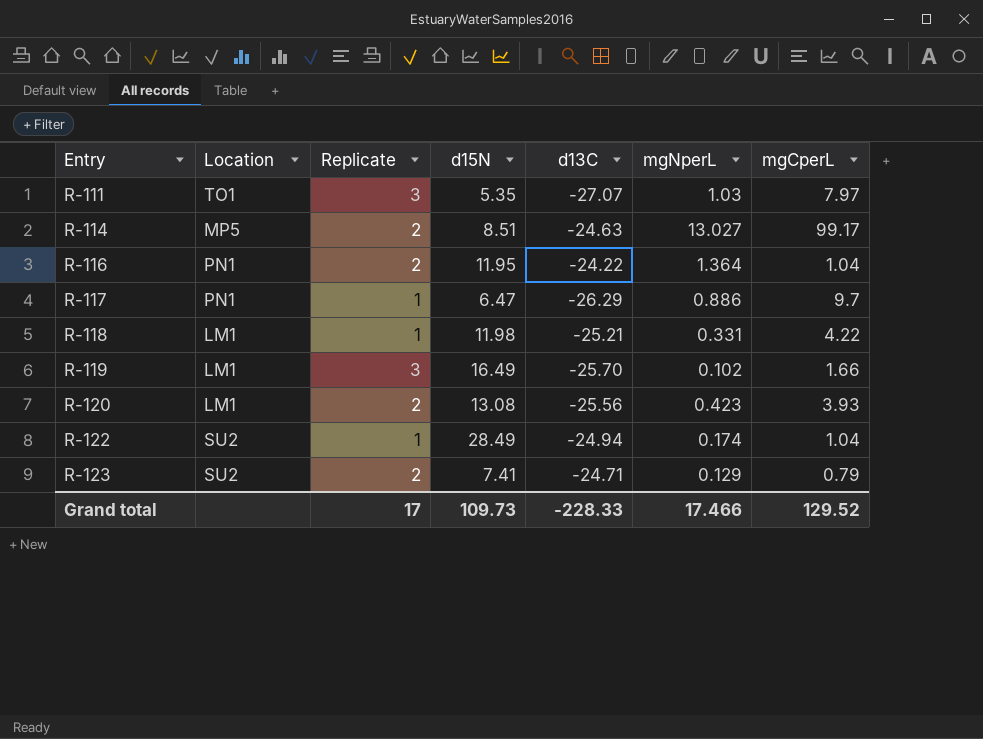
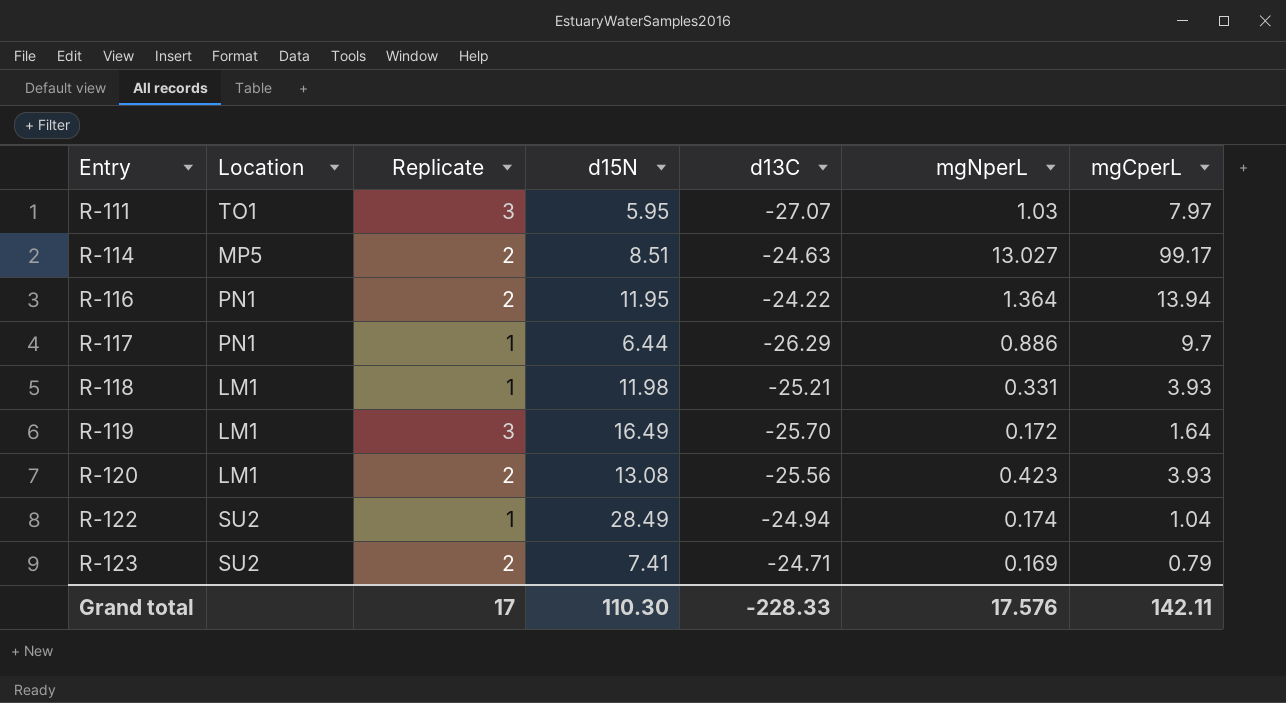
R-111 | d15N: 5.35 -> 5.95
R-116 | mgCperL: 1.04 -> 13.94
R-117 | d15N: 6.47 -> 6.44
R-118 | mgCperL: 4.22 -> 3.93
R-119 | mgNperL: 0.102 -> 0.172
R-119 | mgCperL: 1.66 -> 1.64
R-123 | mgNperL: 0.129 -> 0.169
Grand total | d15N: 109.73 -> 110.30
Grand total | mgNperL: 17.466 -> 17.576
Grand total | mgCperL: 129.52 -> 142.11

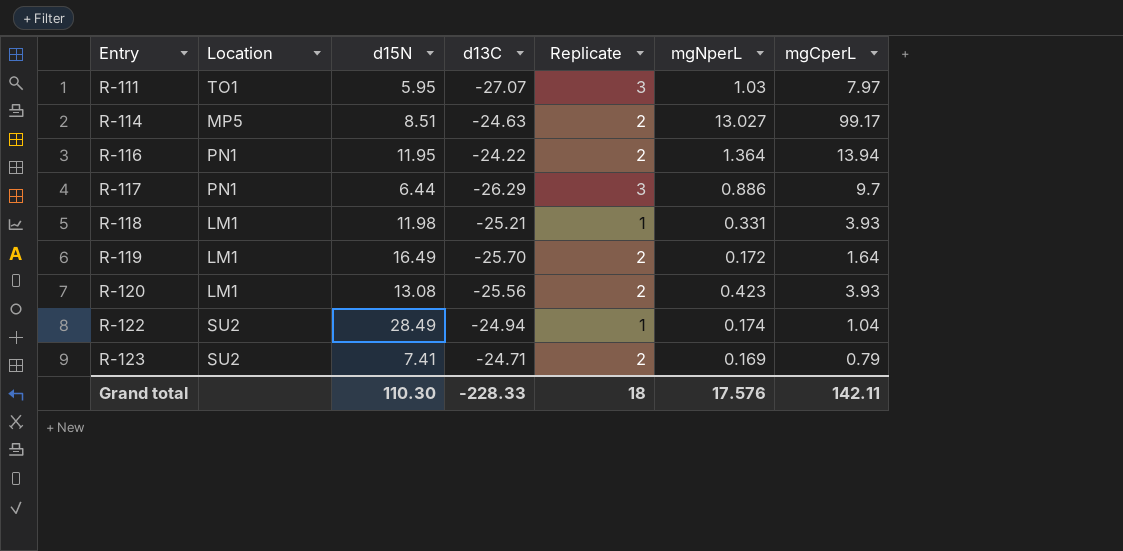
column Replicate | position: 3 -> 5
R-117 | Replicate: 1 -> 3
R-119 | Replicate: 3 -> 2
Grand total | Replicate: 17 -> 18

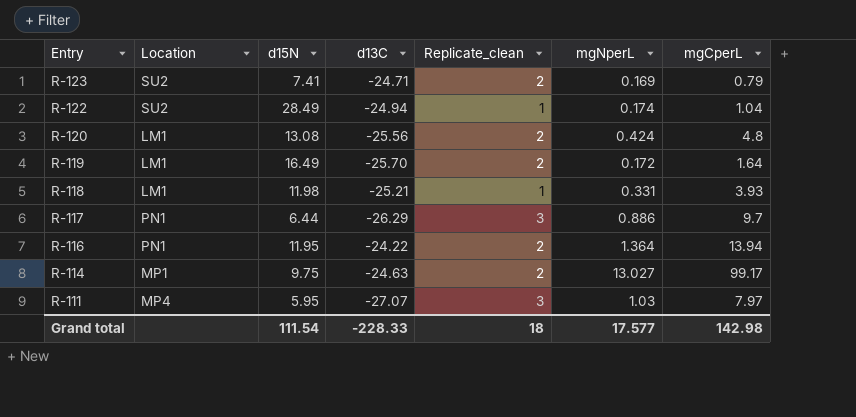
row order: Entry ascending -> Entry descending
column name: Replicate -> Replicate_clean
R-120 | mgNperL: 0.423 -> 0.424
R-120 | mgCperL: 3.93 -> 4.8
R-114 | Location: MP5 -> MP1
R-114 | d15N: 8.51 -> 9.75
R-111 | Location: TO1 -> MP4
Grand total | d15N: 110.30 -> 111.54
Grand total | mgNperL: 17.576 -> 17.577
Grand total | mgCperL: 142.11 -> 142.98

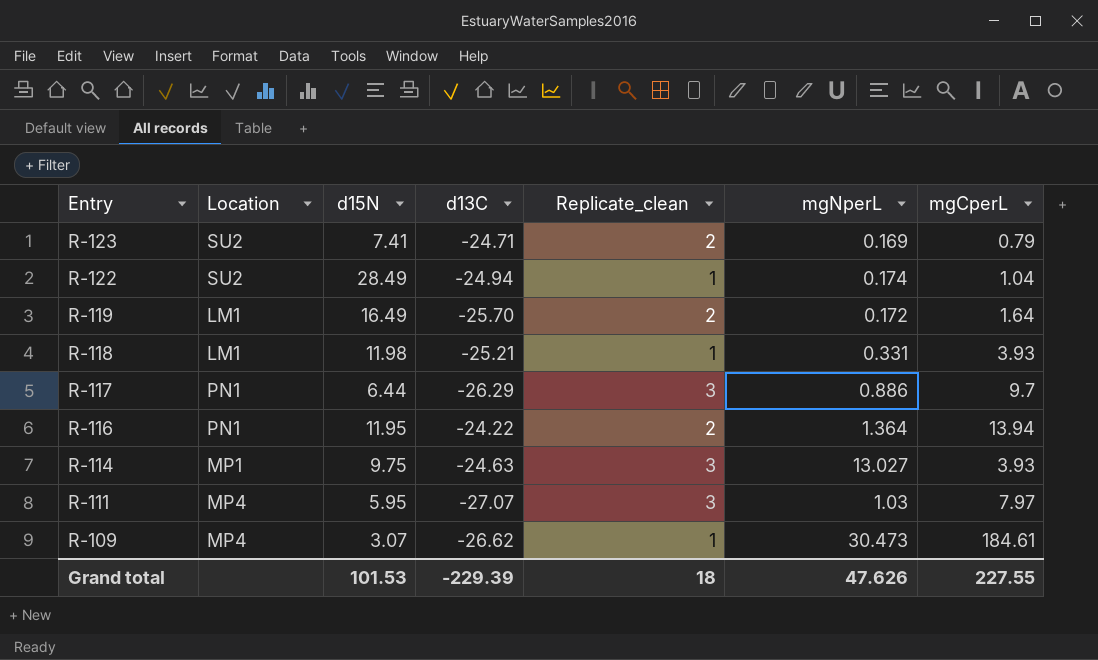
row R-120: LM1 | 13.08 | -25.56 | 2 | 0.424 | 4.8 -> none
R-114 | Replicate_clean: 2 -> 3
R-114 | mgCperL: 99.17 -> 3.93
row R-109: none -> MP4 | 3.07 | -26.62 | 1 | 30.473 | 184.61
Grand total | d15N: 111.54 -> 101.53
Grand total | d13C: -228.33 -> -229.39
Grand total | mgNperL: 17.577 -> 47.626
Grand total | mgCperL: 142.98 -> 227.55

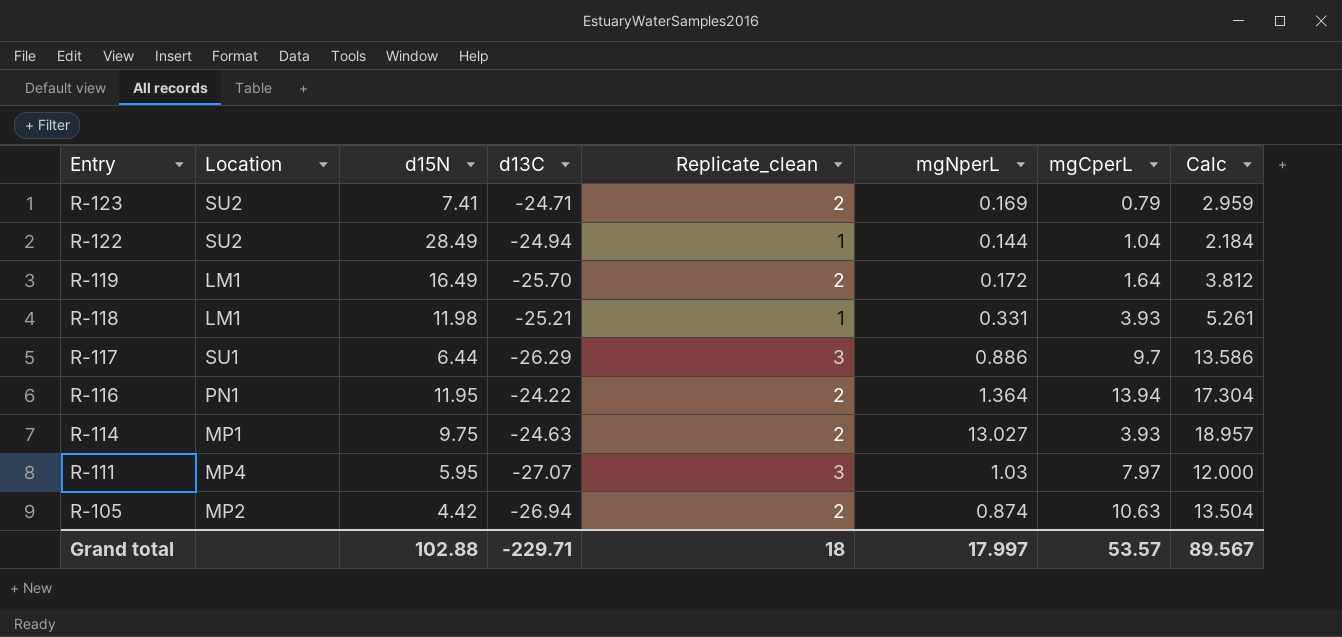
column Calc | formula: none -> [Replicate_clean] + [mgNperL] + [mgCperL]
row R-109: MP4 | 3.07 | -26.62 | 1 | 30.473 | 184.61 -> none
R-122 | mgNperL: 0.174 -> 0.144
R-117 | Location: PN1 -> SU1
R-114 | Replicate_clean: 3 -> 2
row R-105: none -> MP2 | 4.42 | -26.94 | 2 | 0.874 | 10.63 | 13.504
Grand total | d15N: 101.53 -> 102.88
Grand total | d13C: -229.39 -> -229.71
Grand total | mgNperL: 47.626 -> 17.997
Grand total | mgCperL: 227.55 -> 53.57

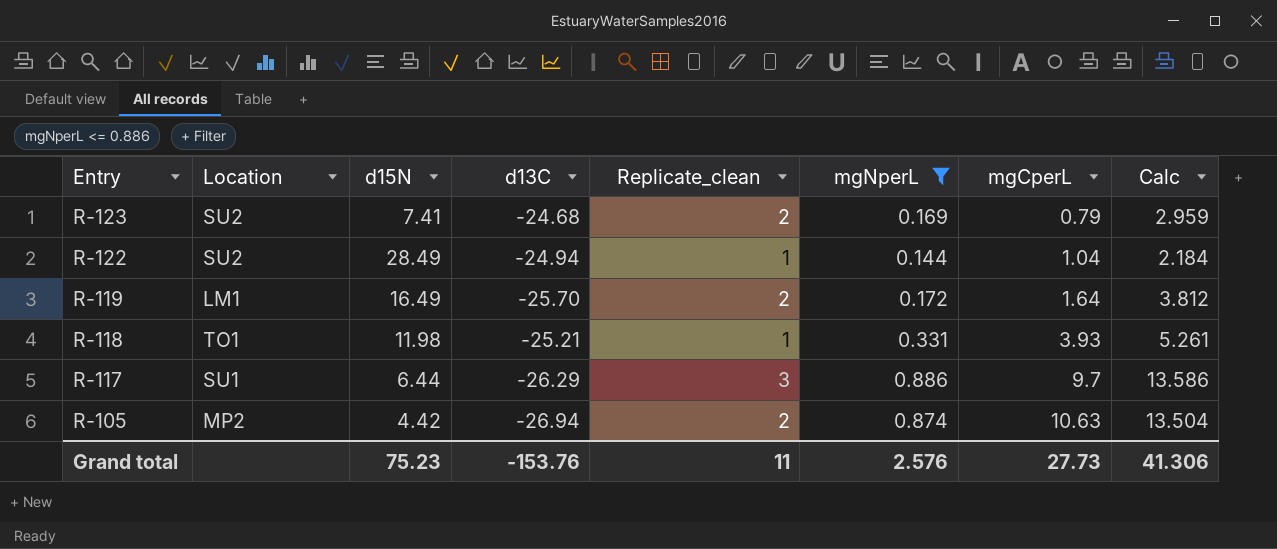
filter: none -> mgNperL <= 0.886
R-123 | d13C: -24.71 -> -24.68
R-118 | Location: LM1 -> TO1
Grand total | d15N: 102.88 -> 75.23
Grand total | d13C: -229.71 -> -153.76
Grand total | Replicate_clean: 18 -> 11
Grand total | mgNperL: 17.997 -> 2.576
Grand total | mgCperL: 53.57 -> 27.73
Grand total | Calc: 89.567 -> 41.306

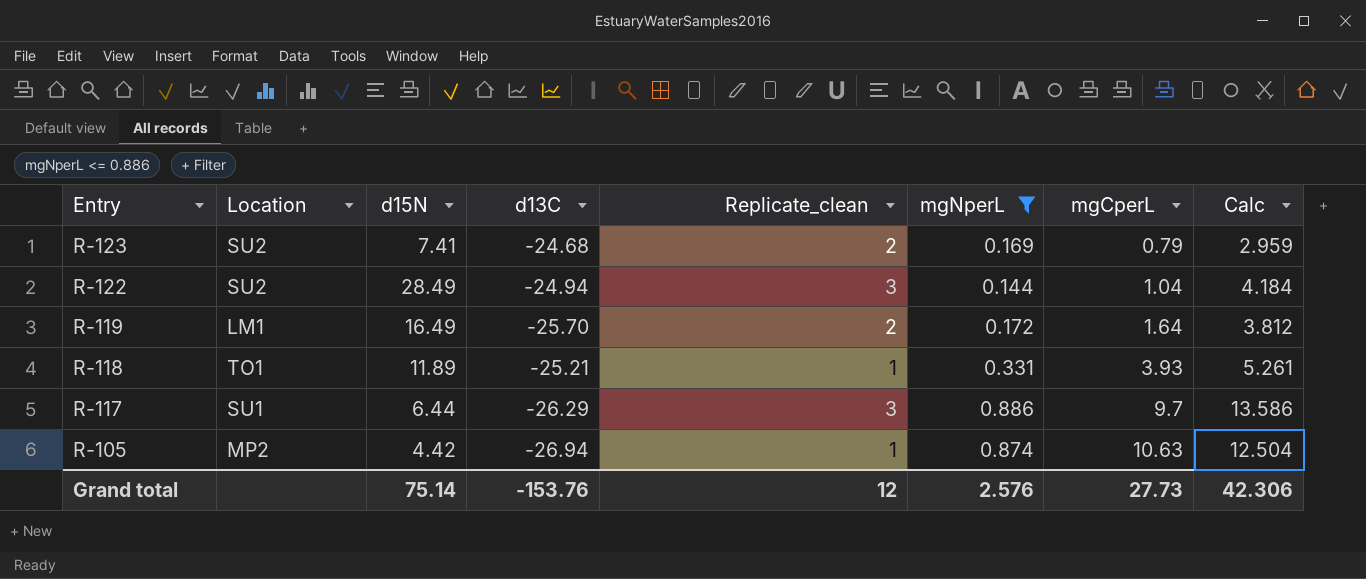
R-122 | Replicate_clean: 1 -> 3
R-122 | Calc: 2.184 -> 4.184
R-118 | d15N: 11.98 -> 11.89
R-105 | Replicate_clean: 2 -> 1
R-105 | Calc: 13.504 -> 12.504
Grand total | d15N: 75.23 -> 75.14
Grand total | Replicate_clean: 11 -> 12
Grand total | Calc: 41.306 -> 42.306

